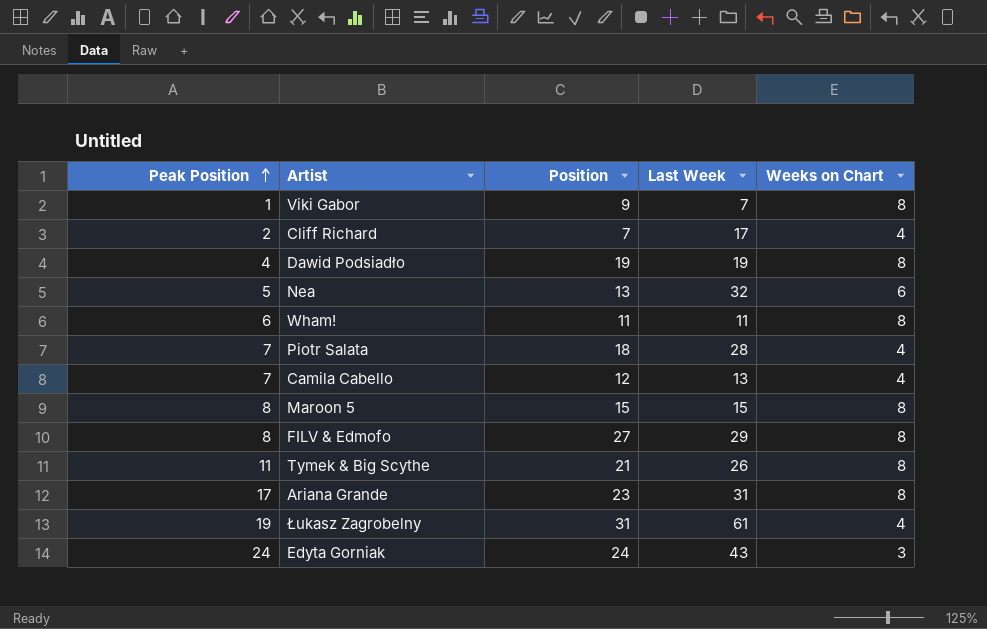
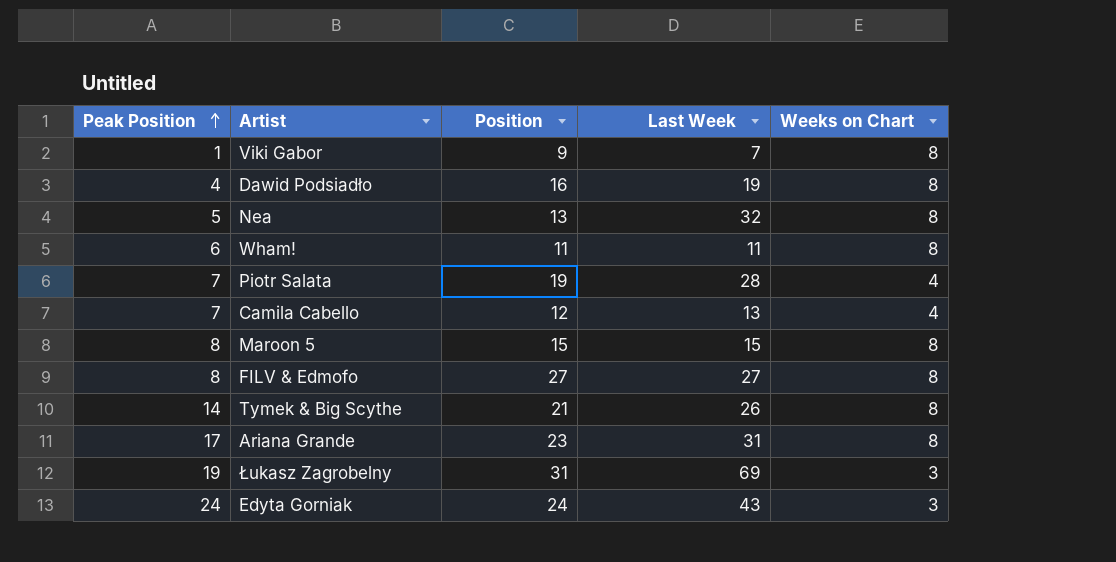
row Cliff Richard: 2 | 7 | 17 | 4 -> none
Dawid Podsiadło | Position: 19 -> 16
Nea | Weeks on Chart: 6 -> 8
Piotr Salata | Position: 18 -> 19
FILV & Edmofo | Last Week: 29 -> 27
Tymek & Big Scythe | Peak Position: 11 -> 14
Łukasz Zagrobelny | Last Week: 61 -> 69
Łukasz Zagrobelny | Weeks on Chart: 4 -> 3

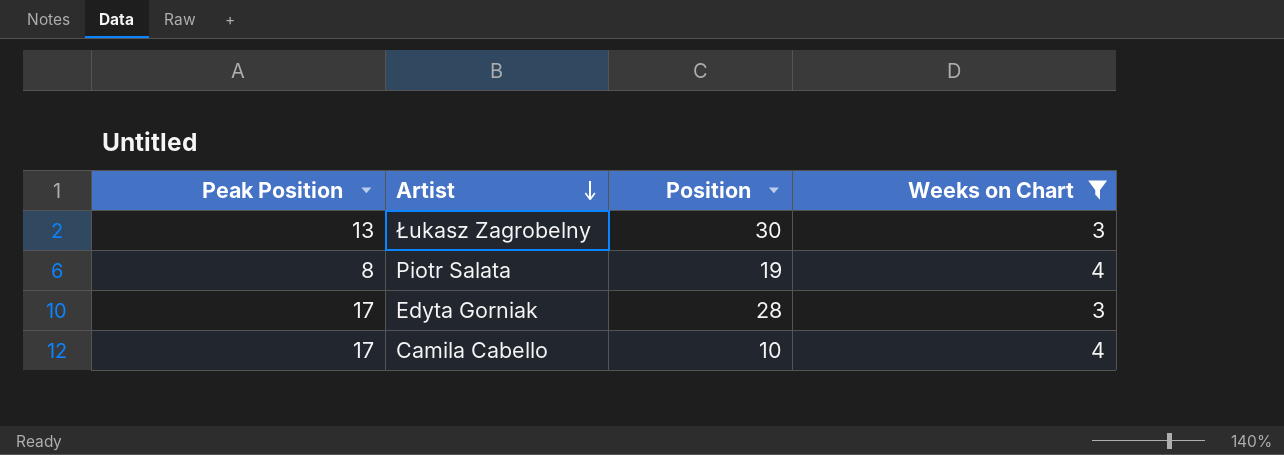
filter: none -> Weeks on Chart != 8
row order: Peak Position ascending -> Artist descending
column Last Week | position: 4 -> none
Łukasz Zagrobelny | Peak Position: 19 -> 13
Łukasz Zagrobelny | Position: 31 -> 30
Piotr Salata | Peak Position: 7 -> 8
Edyta Gorniak | Peak Position: 24 -> 17
Edyta Gorniak | Position: 24 -> 28
Camila Cabello | Peak Position: 7 -> 17
Camila Cabello | Position: 12 -> 10

